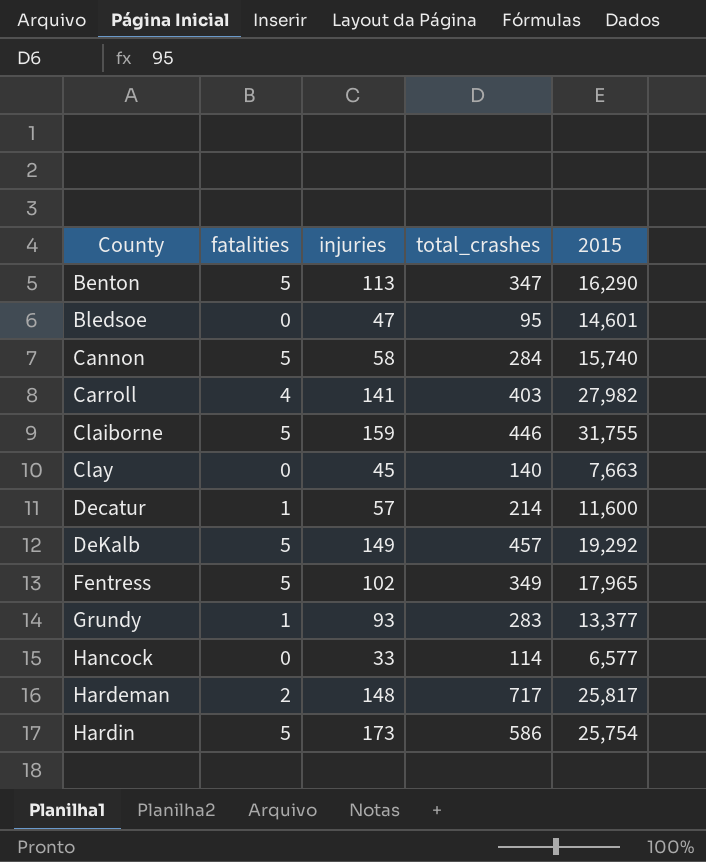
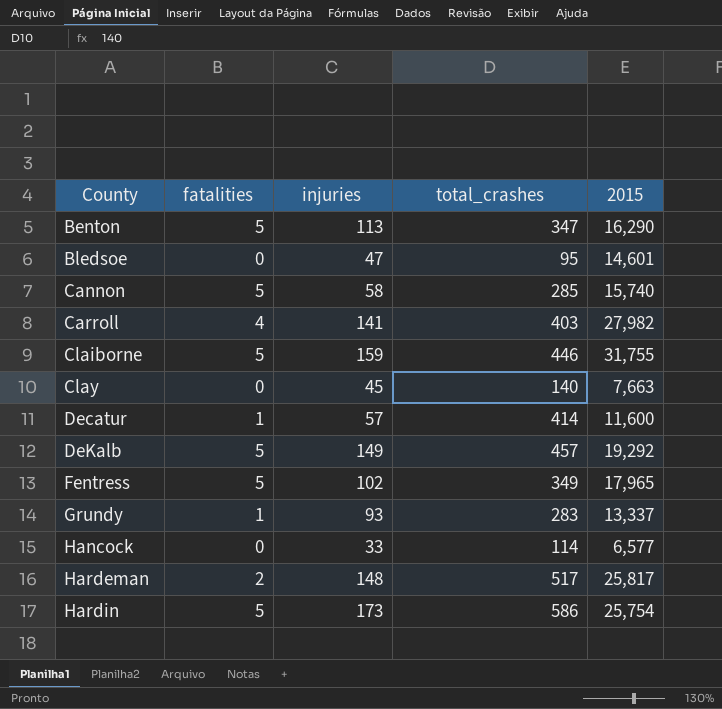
Cannon | total_crashes: 284 -> 285
Decatur | total_crashes: 214 -> 414
Grundy | 2015: 13,377 -> 13,337
Hardeman | total_crashes: 717 -> 517

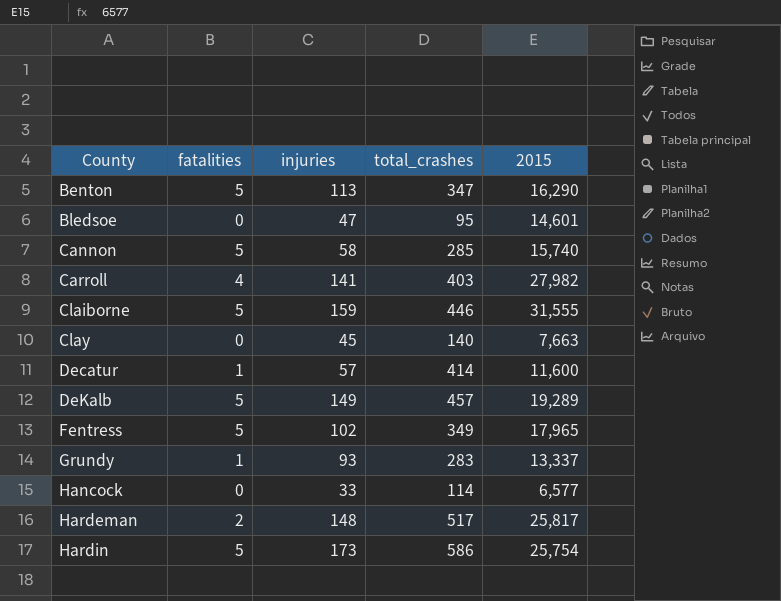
Claiborne | 2015: 31,755 -> 31,555
DeKalb | 2015: 19,292 -> 19,289

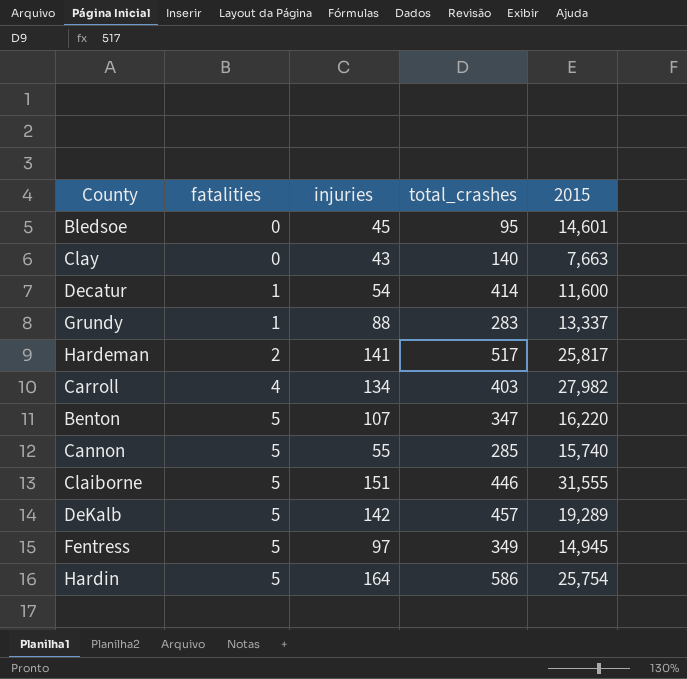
row order: County ascending -> fatalities ascending
row Hancock: 0 | 33 | 114 | 6,577 -> none
Bledsoe | injuries: 47 -> 45
Clay | injuries: 45 -> 43
Decatur | injuries: 57 -> 54
Grundy | injuries: 93 -> 88
Hardeman | injuries: 148 -> 141
Carroll | injuries: 141 -> 134
Benton | injuries: 113 -> 107
Benton | 2015: 16,290 -> 16,220
Cannon | injuries: 58 -> 55
Claiborne | injuries: 159 -> 151
DeKalb | injuries: 149 -> 142
Fentress | injuries: 102 -> 97
Fentress | 2015: 17,965 -> 14,945
Hardin | injuries: 173 -> 164

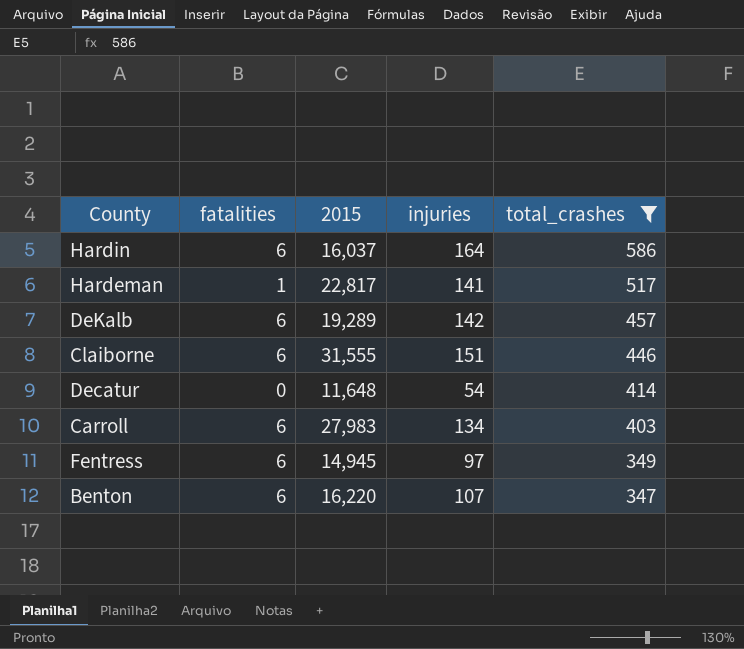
filter: none -> total_crashes >= 347
row order: fatalities ascending -> total_crashes descending
column 2015 | position: 5 -> 3
Hardin | fatalities: 5 -> 6
Hardin | 2015: 25,754 -> 16,037
Hardeman | fatalities: 2 -> 1
Hardeman | 2015: 25,817 -> 22,817
DeKalb | fatalities: 5 -> 6
Claiborne | fatalities: 5 -> 6
Decatur | fatalities: 1 -> 0
Decatur | 2015: 11,600 -> 11,648
Carroll | fatalities: 4 -> 6
Carroll | 2015: 27,982 -> 27,983
Fentress | fatalities: 5 -> 6
Benton | fatalities: 5 -> 6

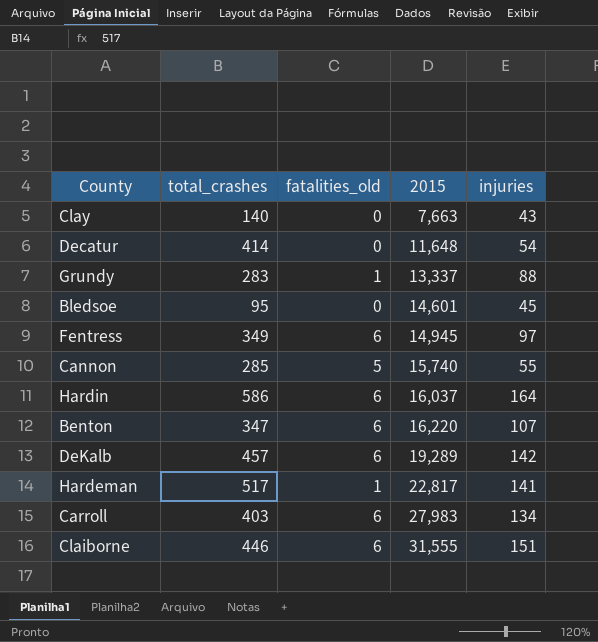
filter: total_crashes >= 347 -> none
row order: total_crashes descending -> 2015 ascending
column total_crashes | position: 5 -> 2
column name: fatalities -> fatalities_old

